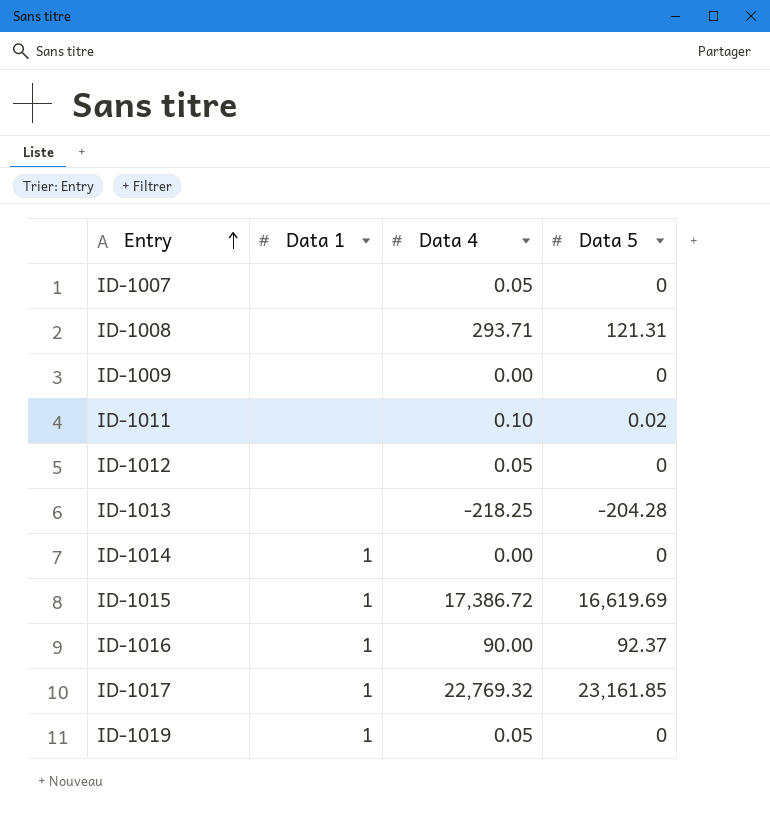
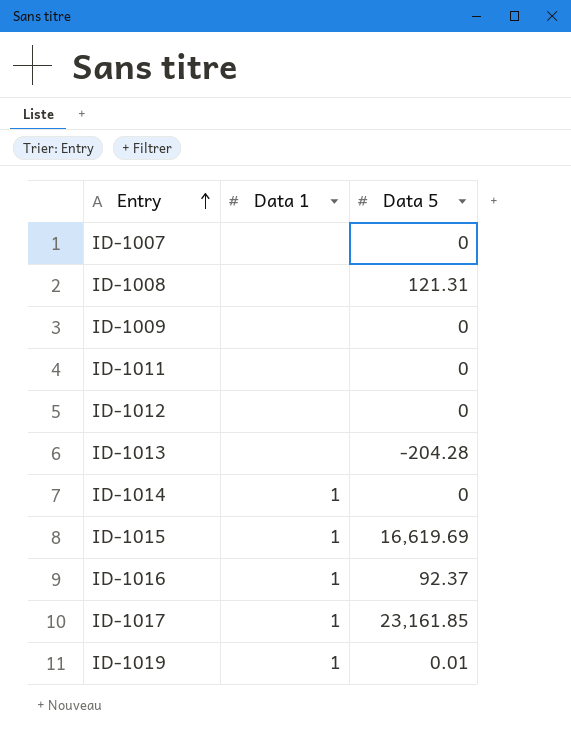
column Data 4 | position: 3 -> none
ID-1011 | Data 5: 0.02 -> 0
ID-1019 | Data 5: 0 -> 0.01

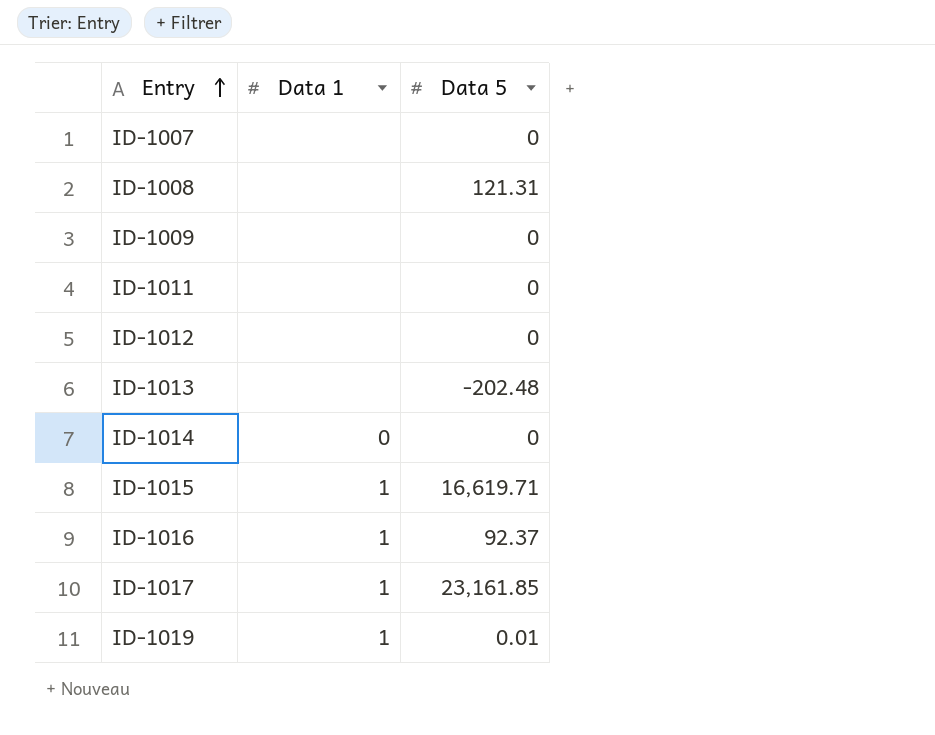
ID-1013 | Data 5: -204.28 -> -202.48
ID-1014 | Data 1: 1 -> 0
ID-1015 | Data 5: 16,619.69 -> 16,619.71

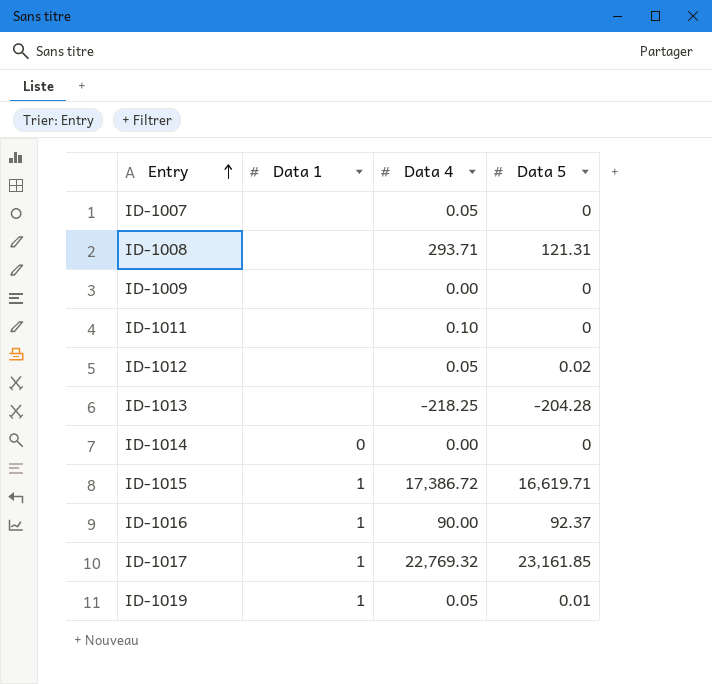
column Data 4 | position: none -> 3
ID-1012 | Data 5: 0 -> 0.02
ID-1013 | Data 5: -202.48 -> -204.28

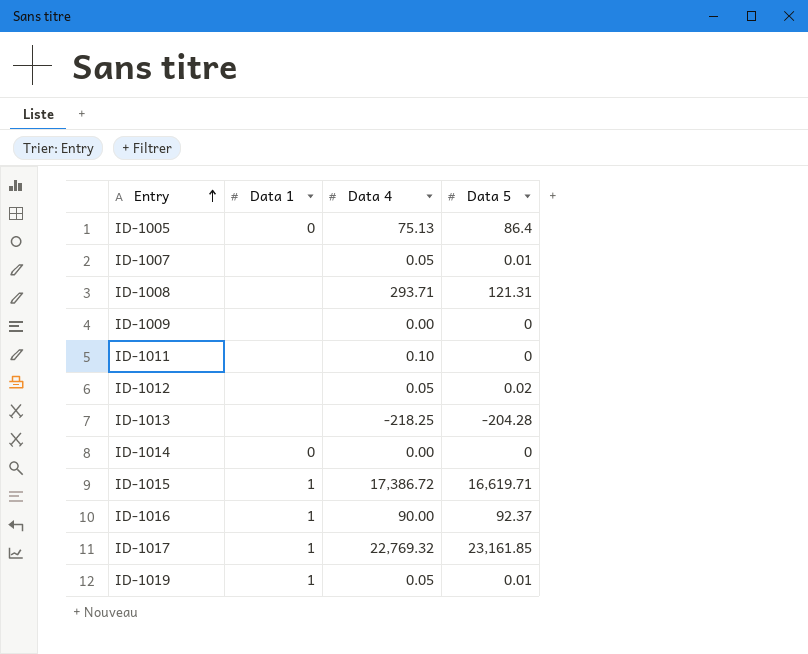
row ID-1005: none -> 0 | 75.13 | 86.4
ID-1007 | Data 5: 0 -> 0.01

